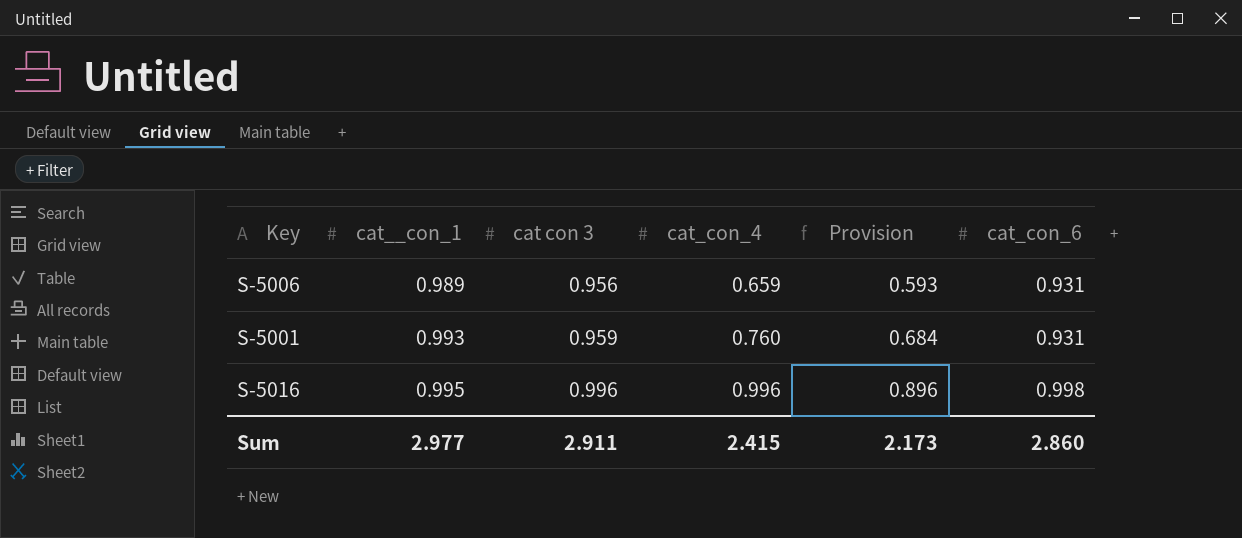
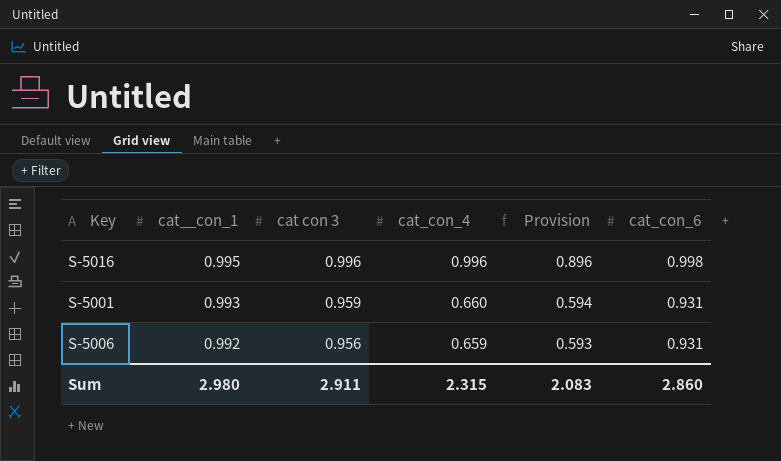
row order: cat__con_1 ascending -> cat__con_1 descending
S-5001 | cat_con_4: 0.760 -> 0.660
S-5001 | Provision: 0.684 -> 0.594
S-5006 | cat__con_1: 0.989 -> 0.992
Sum | cat__con_1: 2.977 -> 2.980
Sum | cat_con_4: 2.415 -> 2.315
Sum | Provision: 2.173 -> 2.083

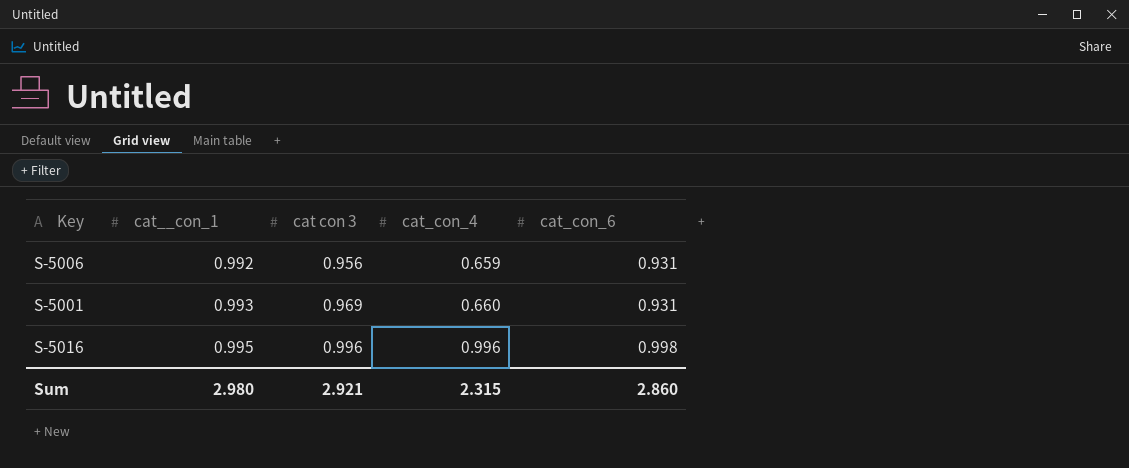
row order: cat__con_1 descending -> cat__con_1 ascending
column Provision | formula: [cat_con_4] * 0.9 -> none
S-5001 | cat con 3: 0.959 -> 0.969
Sum | cat con 3: 2.911 -> 2.921

